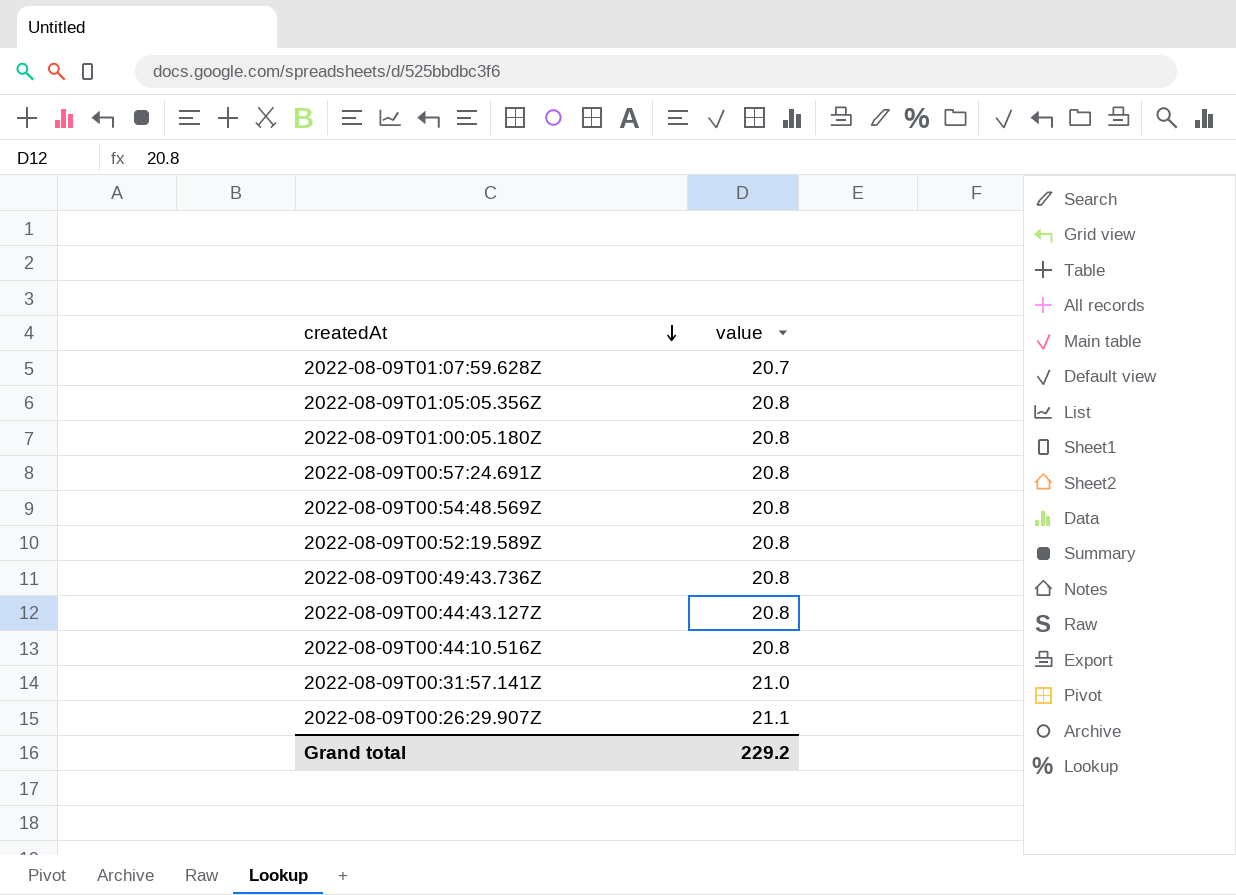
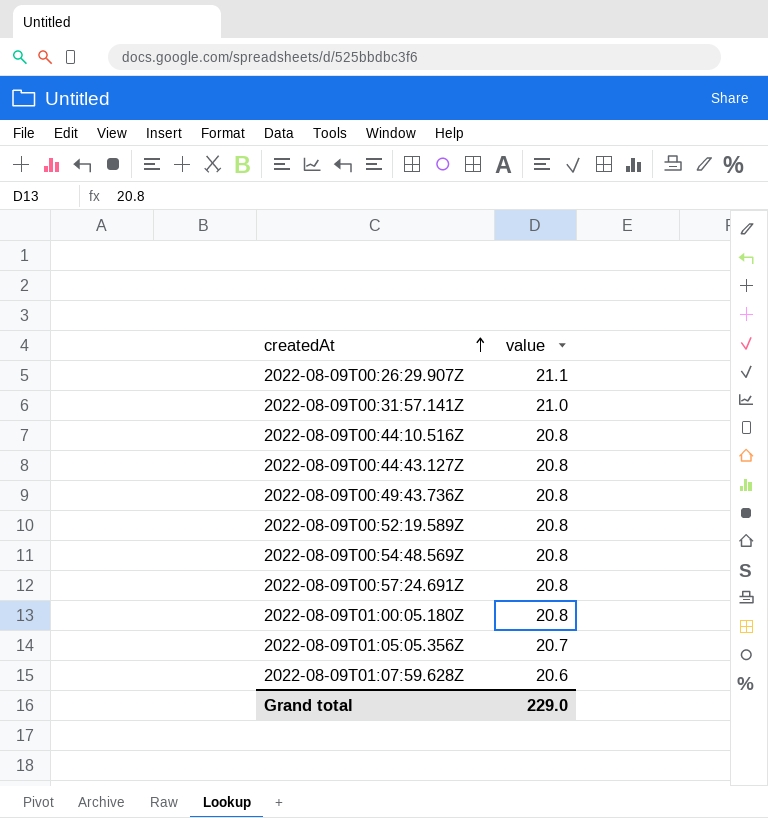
row order: createdAt descending -> createdAt ascending
2022-08-09T01:05:05.356Z | value: 20.8 -> 20.7
2022-08-09T01:07:59.628Z | value: 20.7 -> 20.6
Grand total | value: 229.2 -> 229.0

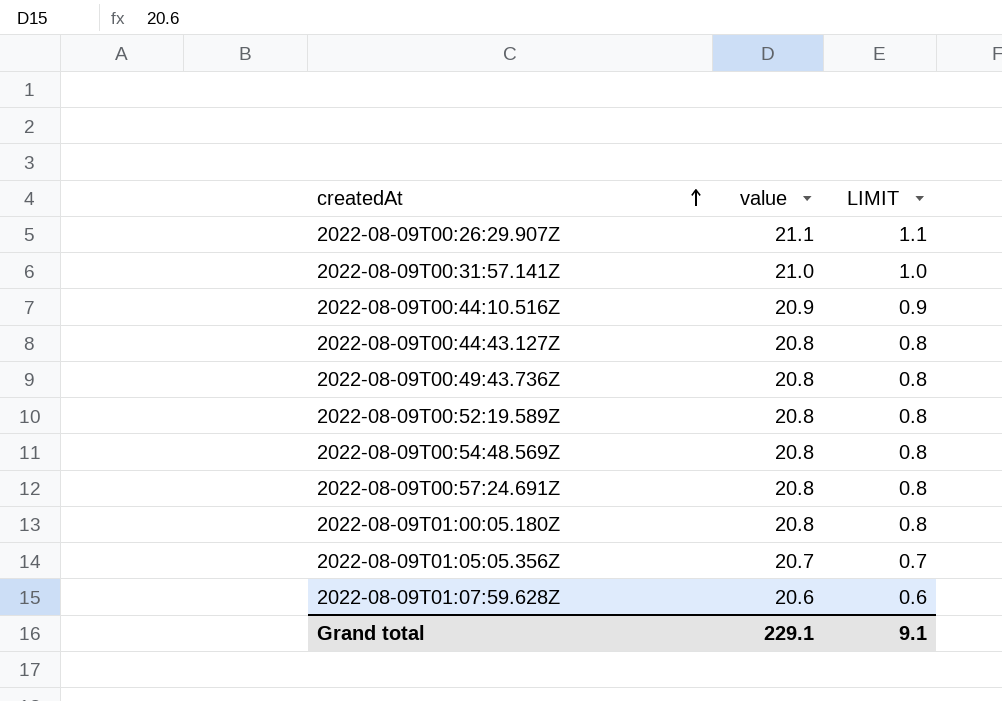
column LIMIT | formula: none -> [value] - 20
2022-08-09T00:44:10.516Z | value: 20.8 -> 20.9
Grand total | value: 229.0 -> 229.1

